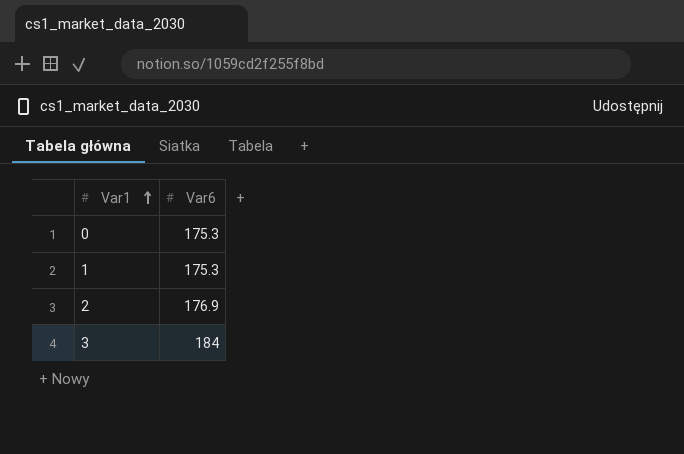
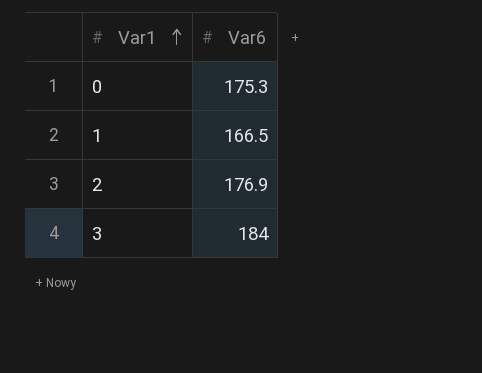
1 | Var6: 175.3 -> 166.5

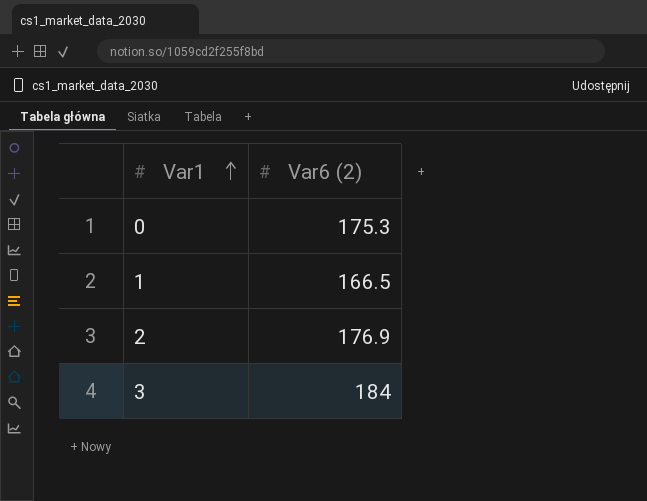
column name: Var6 -> Var6 (2)

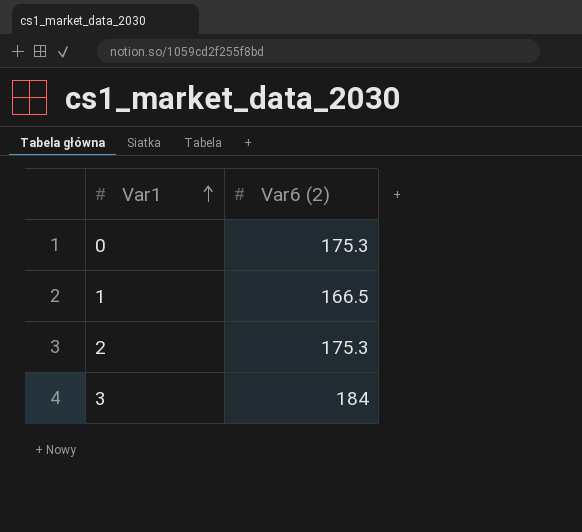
2 | Var6 (2): 176.9 -> 175.3

